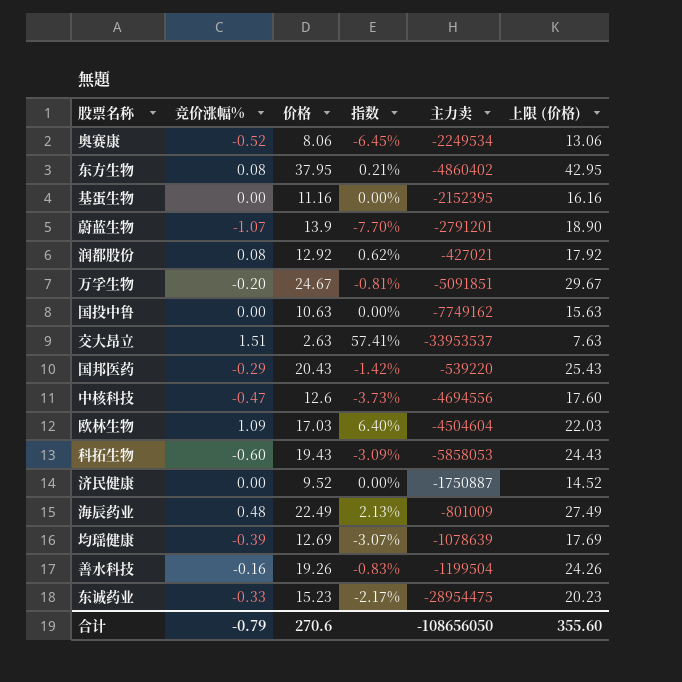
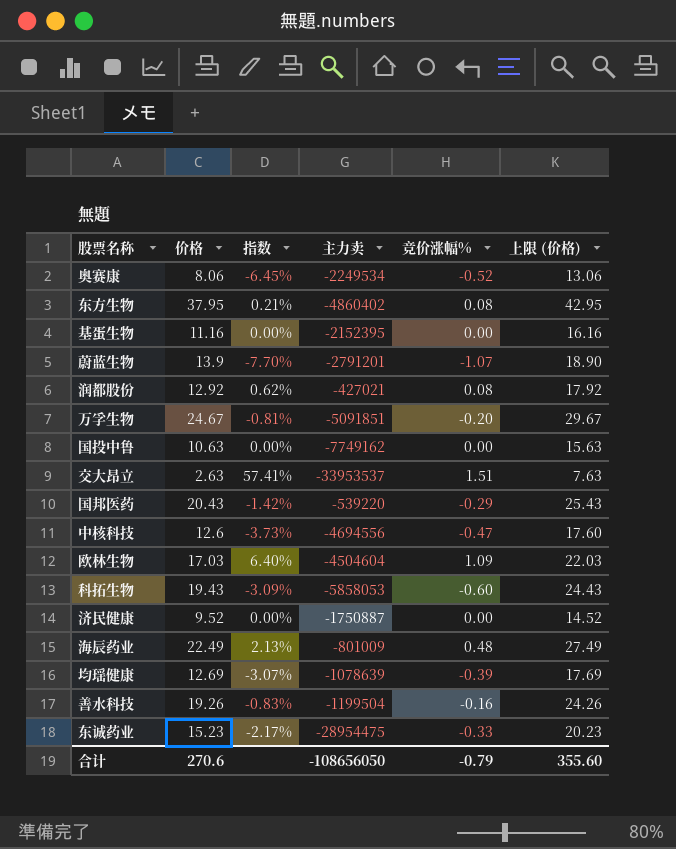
column 竞价涨幅% | position: 2 -> 5

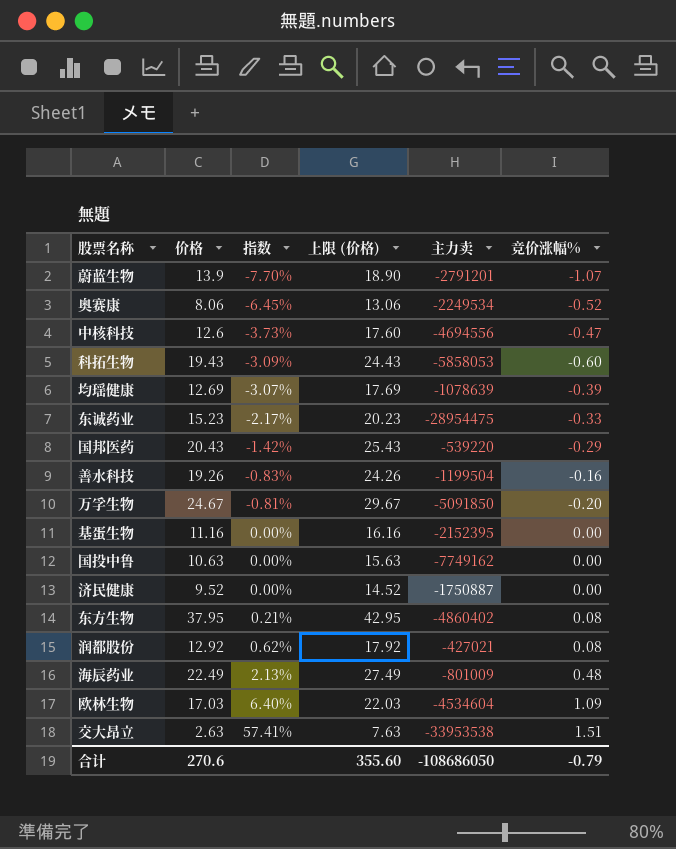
row order: none -> 指数 ascending
column 上限 (价格) | position: 6 -> 4
万孚生物 | 主力卖: -5091851 -> -5091850
欧林生物 | 主力卖: -4504604 -> -4534604
交大昂立 | 主力卖: -33953537 -> -33953538
合计 | 主力卖: -108656050 -> -108686050

